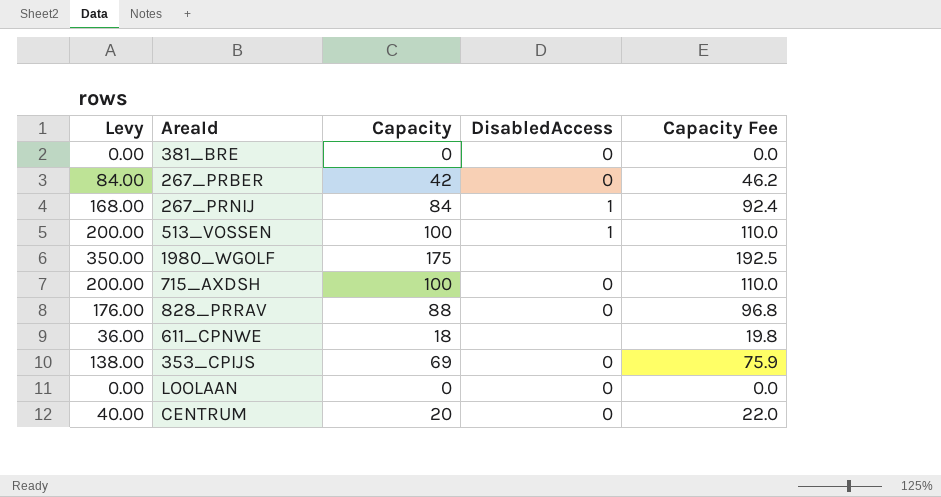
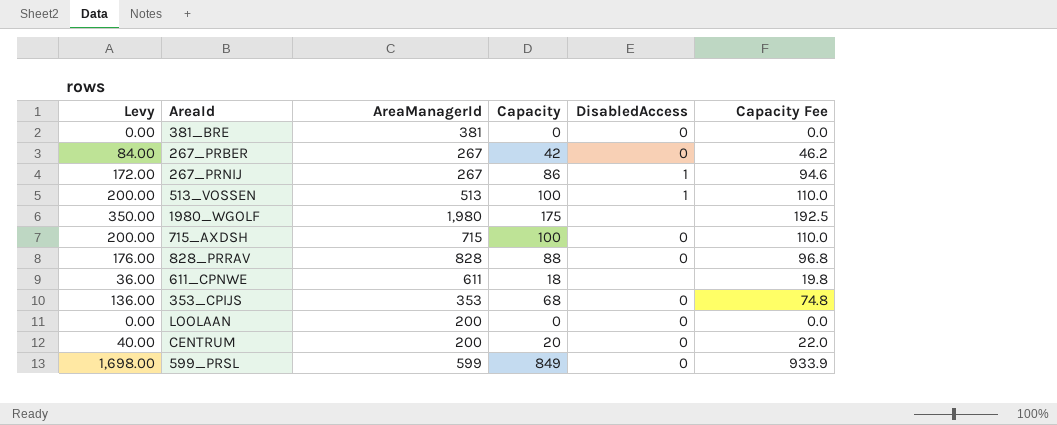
column AreaManagerId | position: none -> 3
267_PRNIJ | Levy: 168.00 -> 172.00
267_PRNIJ | Capacity: 84 -> 86
267_PRNIJ | Capacity Fee: 92.4 -> 94.6
353_CPIJS | Levy: 138.00 -> 136.00
353_CPIJS | Capacity: 69 -> 68
353_CPIJS | Capacity Fee: 75.9 -> 74.8
row 599_PRSL: none -> 1,698.00 | 599 | 849 | 0 | 933.9

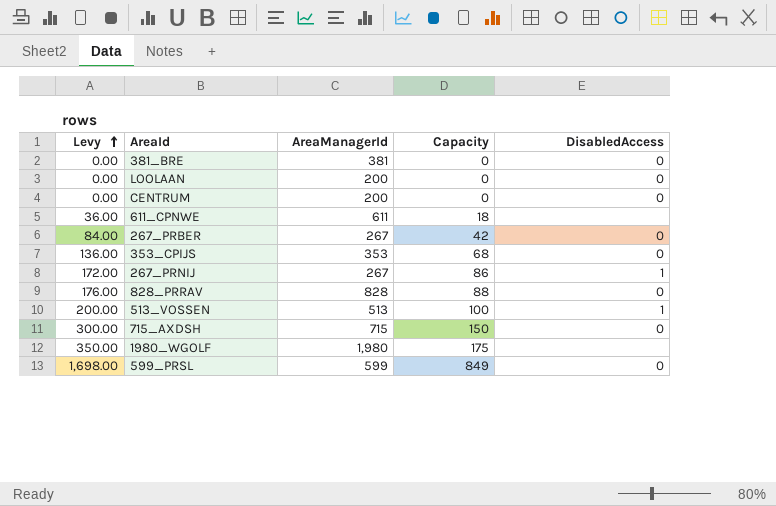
row order: none -> Levy ascending
column Capacity Fee | formula: [Capacity] * 1.1 -> none
CENTRUM | Levy: 40.00 -> 0.00
CENTRUM | Capacity: 20 -> 0
715_AXDSH | Levy: 200.00 -> 300.00
715_AXDSH | Capacity: 100 -> 150

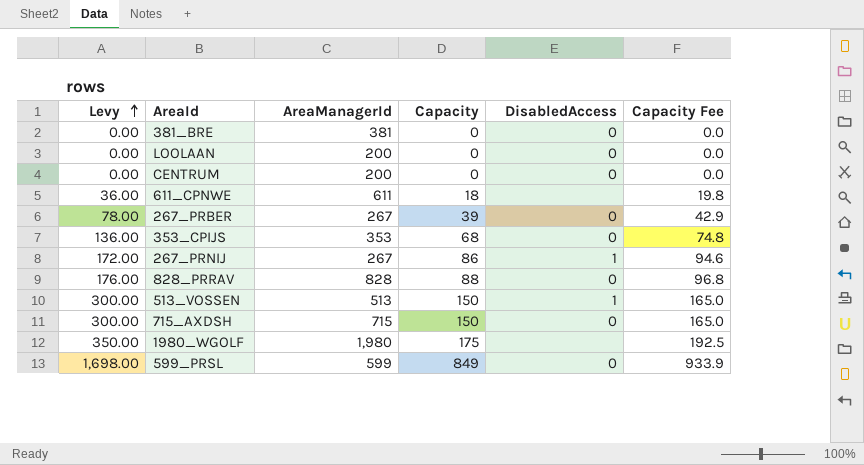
column Capacity Fee | formula: none -> [Capacity] * 1.1
267_PRBER | Levy: 84.00 -> 78.00
267_PRBER | Capacity: 42 -> 39
513_VOSSEN | Levy: 200.00 -> 300.00
513_VOSSEN | Capacity: 100 -> 150

